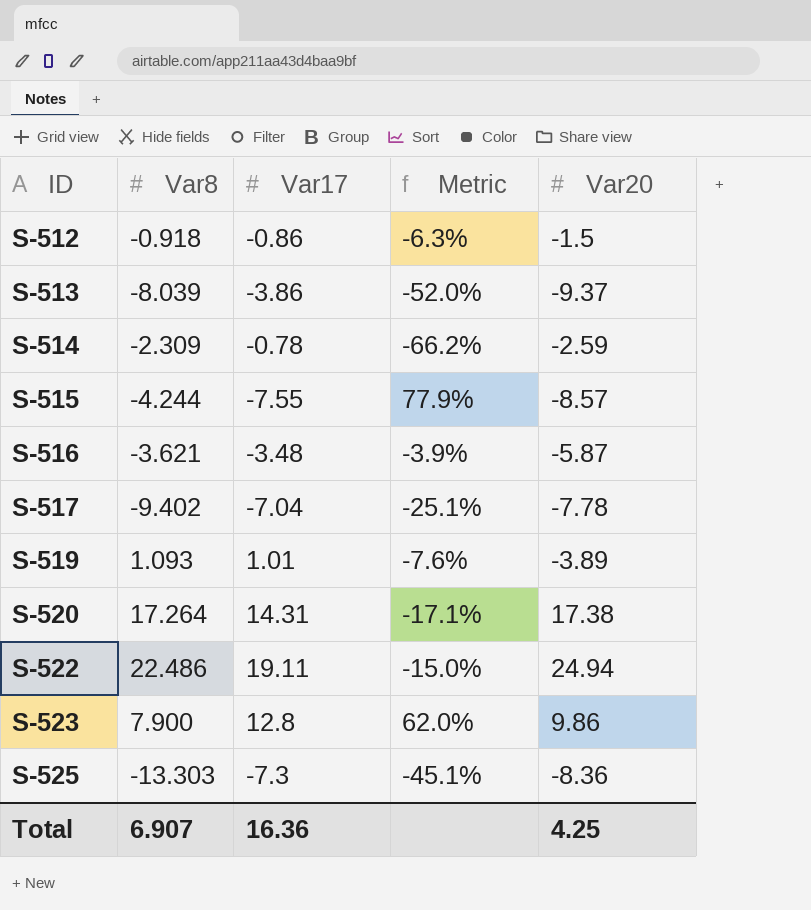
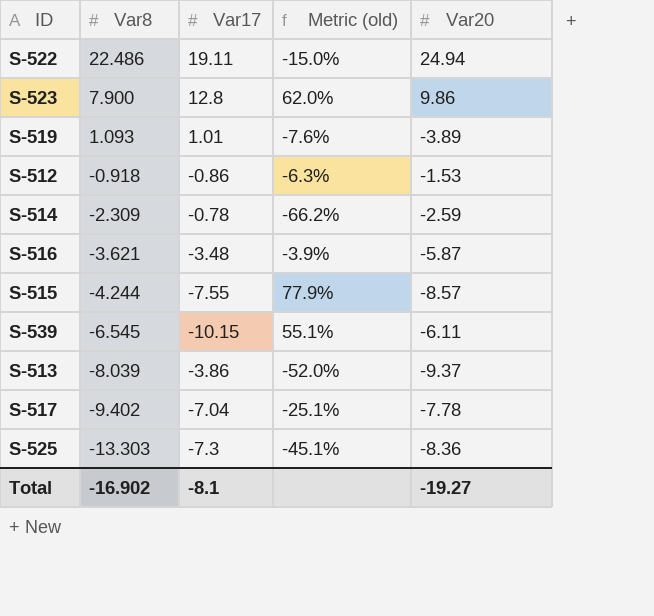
row order: ID ascending -> Var8 descending
column name: Metric -> Metric (old)
row S-520: 17.264 | 14.31 | -17.1% | 17.38 -> none
S-512 | Var20: -1.5 -> -1.53
row S-539: none -> -6.545 | -10.15 | 55.1% | -6.11
Total | Var8: 6.907 -> -16.902
Total | Var17: 16.36 -> -8.1
Total | Var20: 4.25 -> -19.27

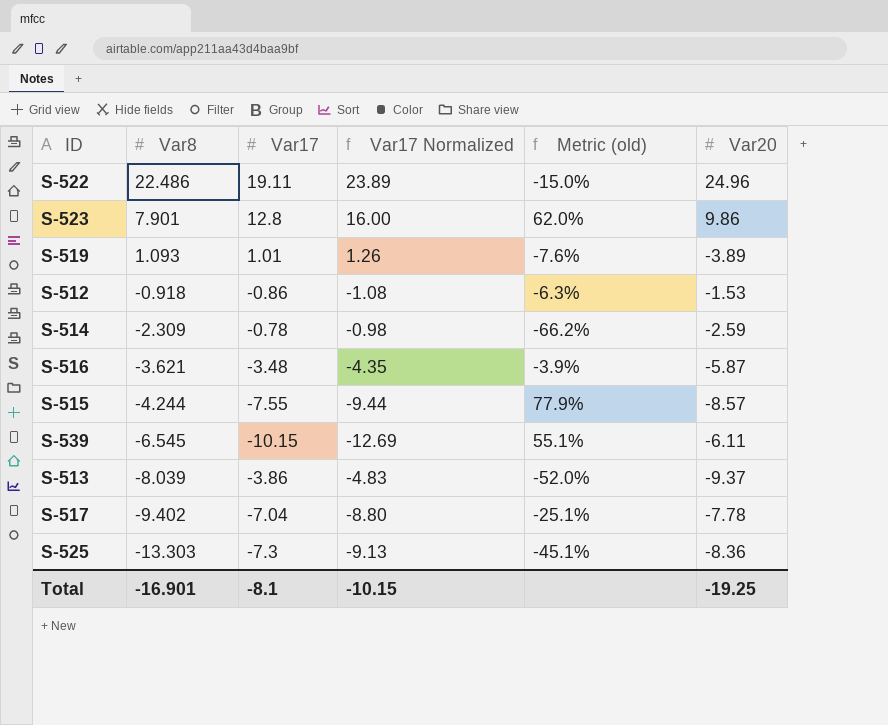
column Var17 Normalized | formula: none -> [Var17] * 1.25
S-522 | Var20: 24.94 -> 24.96
S-523 | Var8: 7.900 -> 7.901
Total | Var8: -16.902 -> -16.901
Total | Var20: -19.27 -> -19.25

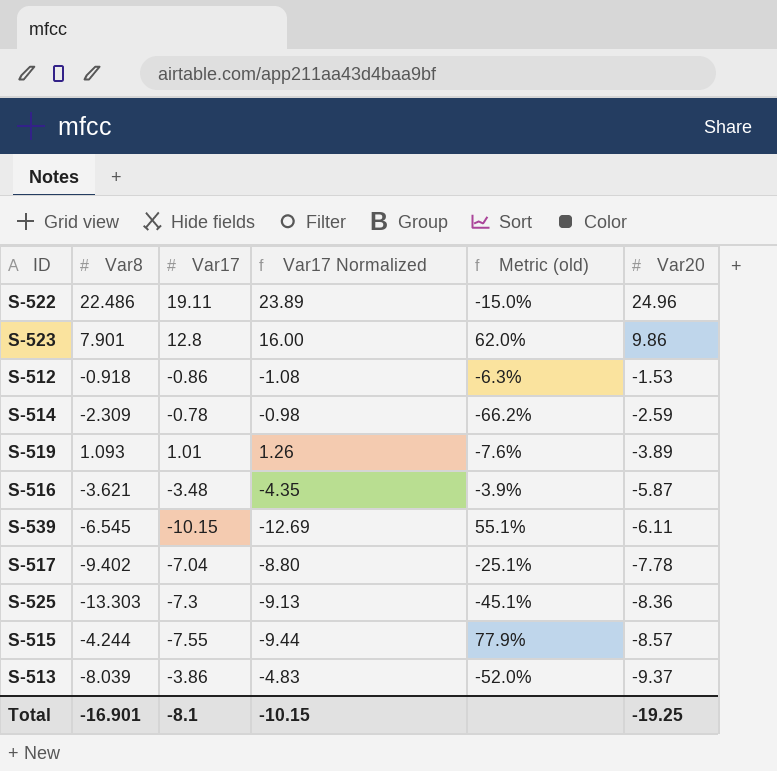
row order: Var8 descending -> Var20 descending

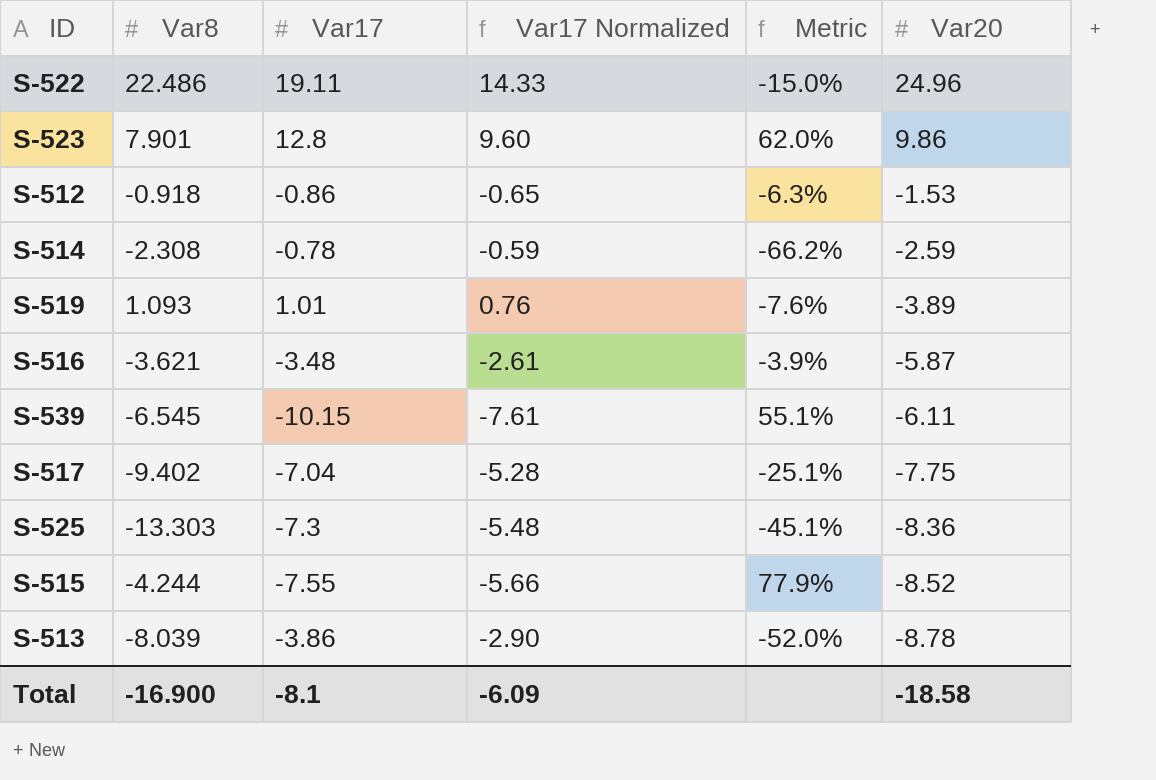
column Var17 Normalized | formula: [Var17] * 1.25 -> [Var17] * 0.75
column name: Metric (old) -> Metric
S-514 | Var8: -2.309 -> -2.308
S-517 | Var20: -7.78 -> -7.75
S-515 | Var20: -8.57 -> -8.52
S-513 | Var20: -9.37 -> -8.78
Total | Var8: -16.901 -> -16.900
Total | Var17 Normalized: -10.15 -> -6.09
Total | Var20: -19.25 -> -18.58

